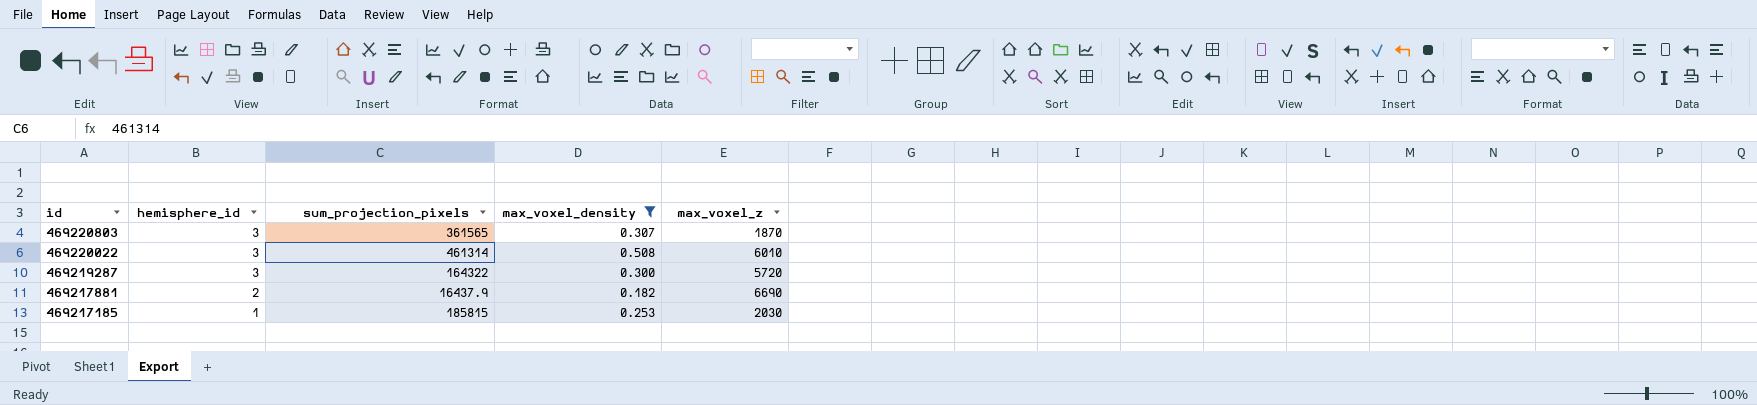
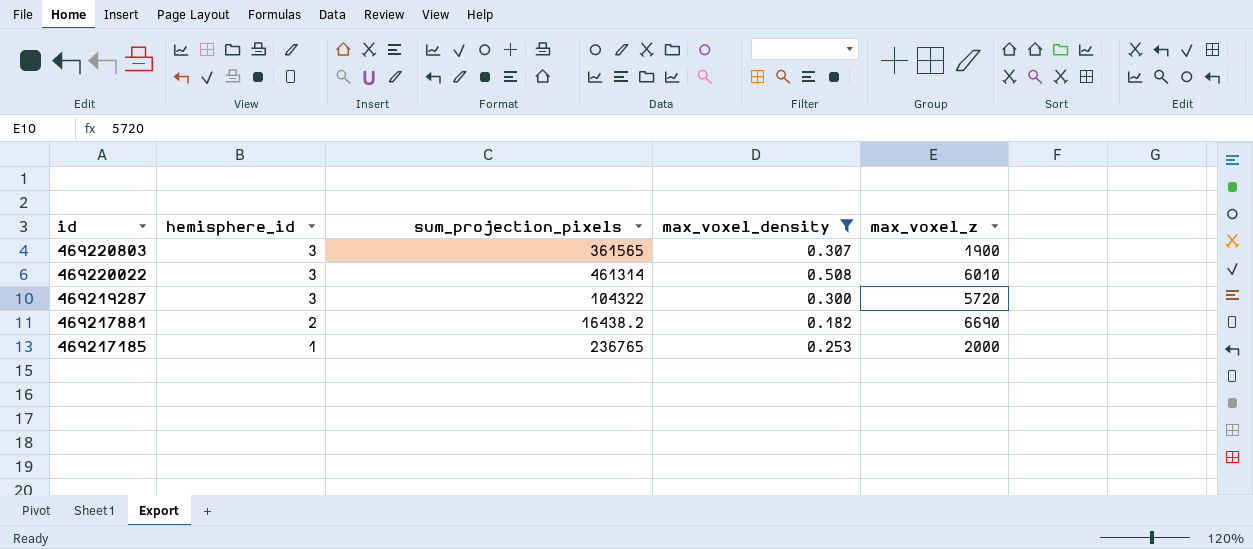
469220803 | max_voxel_z: 1870 -> 1900
469219287 | sum_projection_pixels: 164322 -> 104322
469217881 | sum_projection_pixels: 16437.9 -> 16438.2
469217185 | sum_projection_pixels: 185815 -> 236765
469217185 | max_voxel_z: 2030 -> 2000

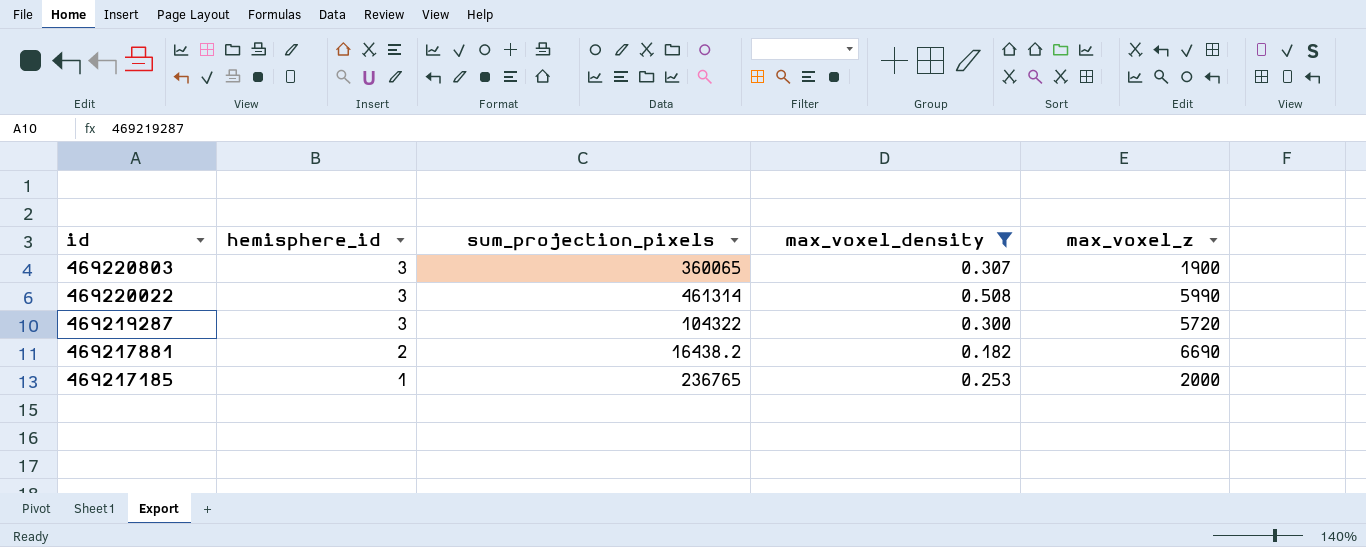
469220803 | sum_projection_pixels: 361565 -> 360065
469220022 | max_voxel_z: 6010 -> 5990

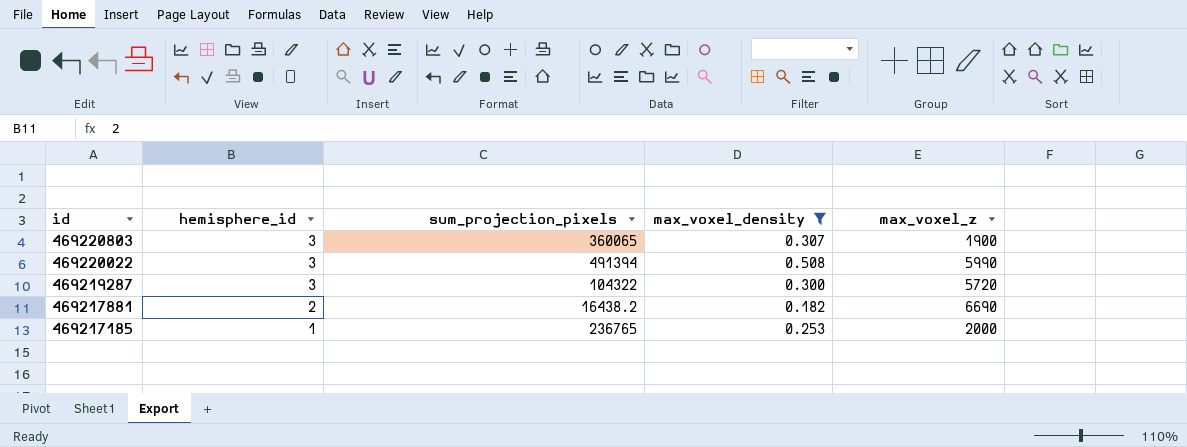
469220022 | sum_projection_pixels: 461314 -> 491394

